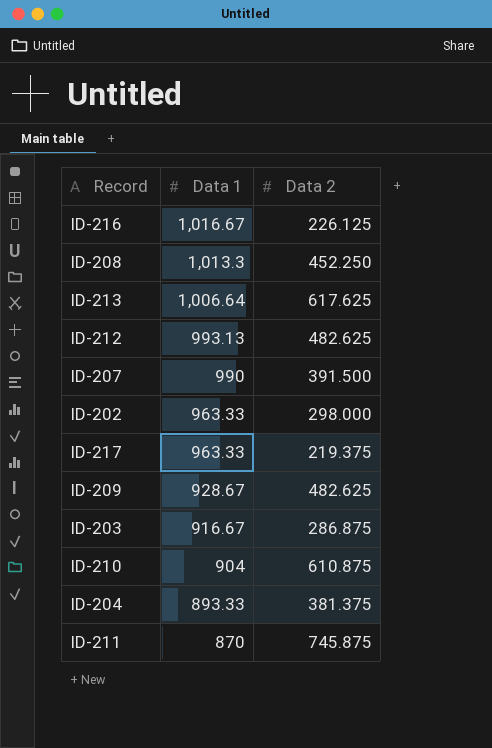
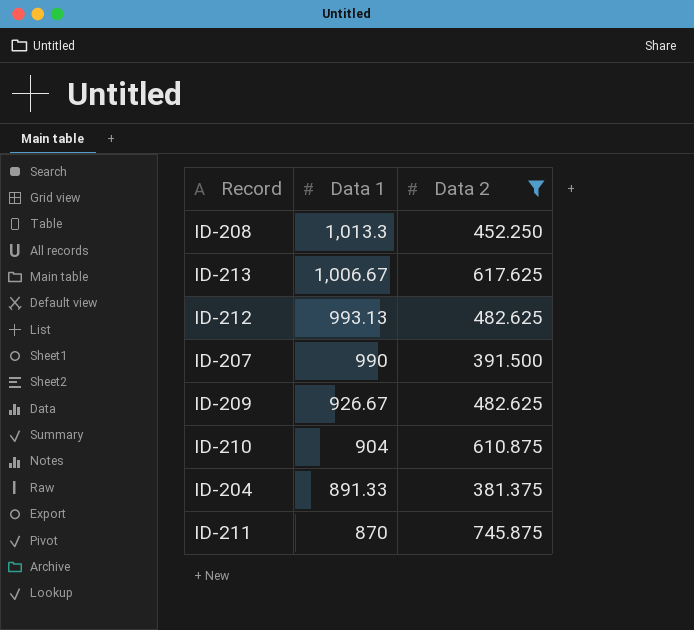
filter: none -> Data 2 >= 381.375
ID-213 | Data 1: 1,006.64 -> 1,006.67
ID-209 | Data 1: 928.67 -> 926.67
ID-204 | Data 1: 893.33 -> 891.33

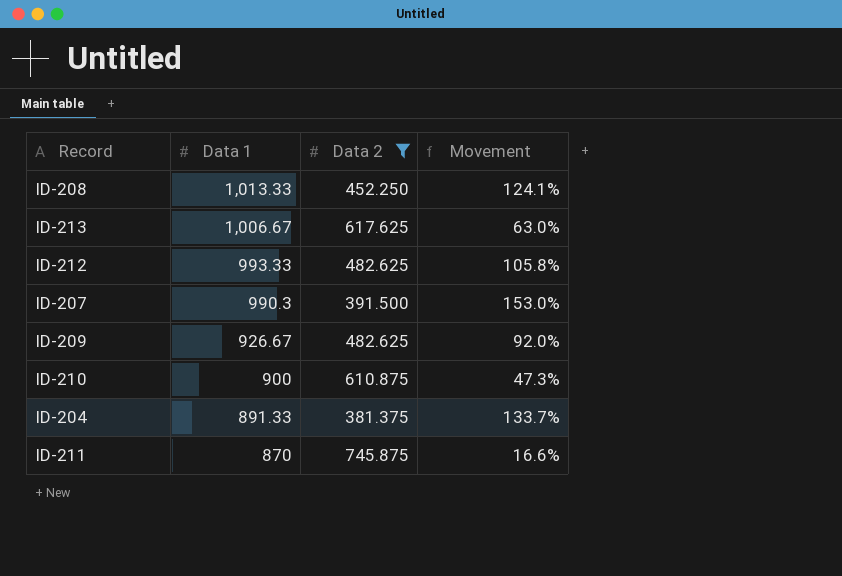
column Movement | formula: none -> ([Data 1] - [Data 2]) / [Data 2]
ID-208 | Data 1: 1,013.3 -> 1,013.33
ID-212 | Data 1: 993.13 -> 993.33
ID-207 | Data 1: 990 -> 990.3
ID-210 | Data 1: 904 -> 900

